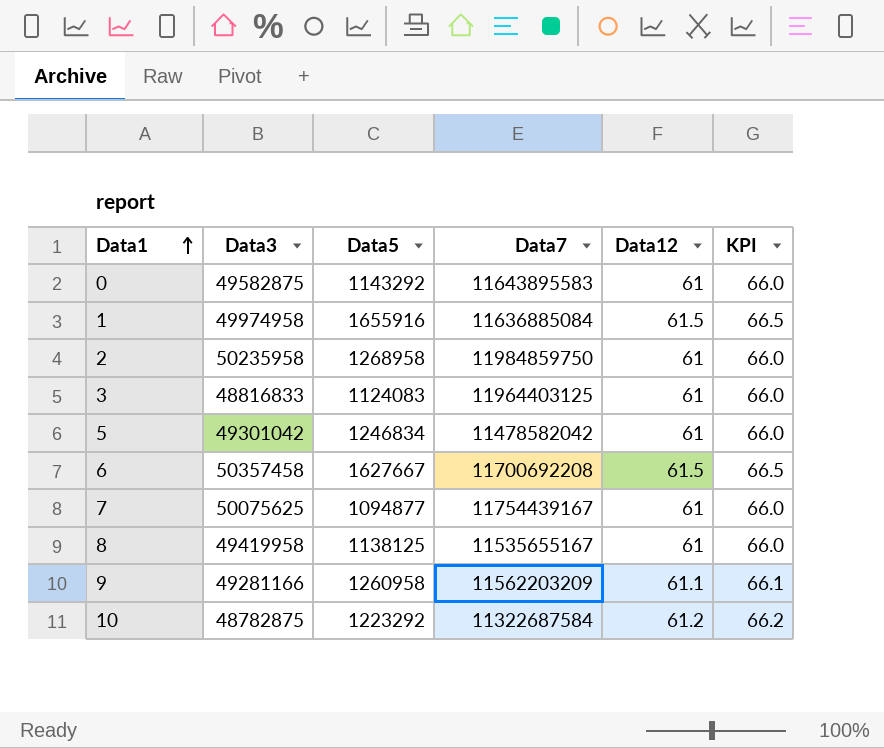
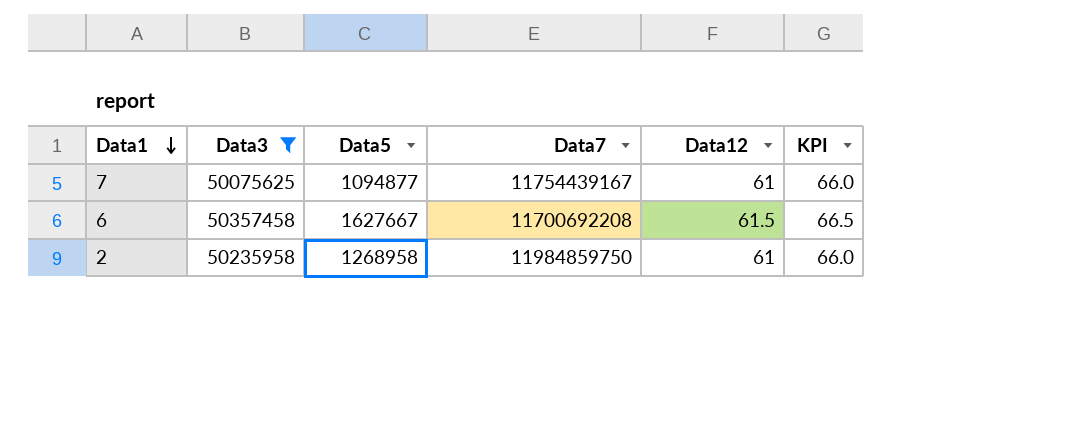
filter: none -> Data3 >= 50075625
row order: Data1 ascending -> Data1 descending

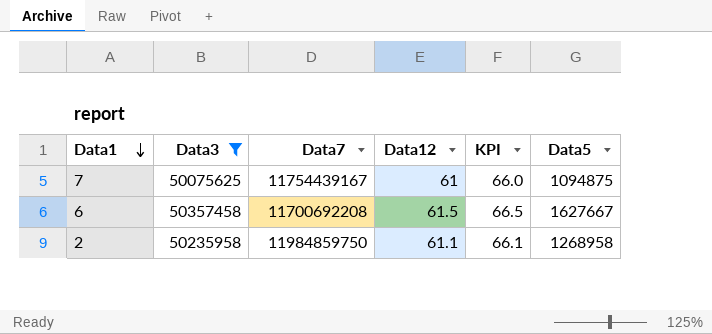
column Data5 | position: 3 -> 6
7 | Data5: 1094877 -> 1094875
2 | Data12: 61 -> 61.1
2 | KPI: 66.0 -> 66.1

